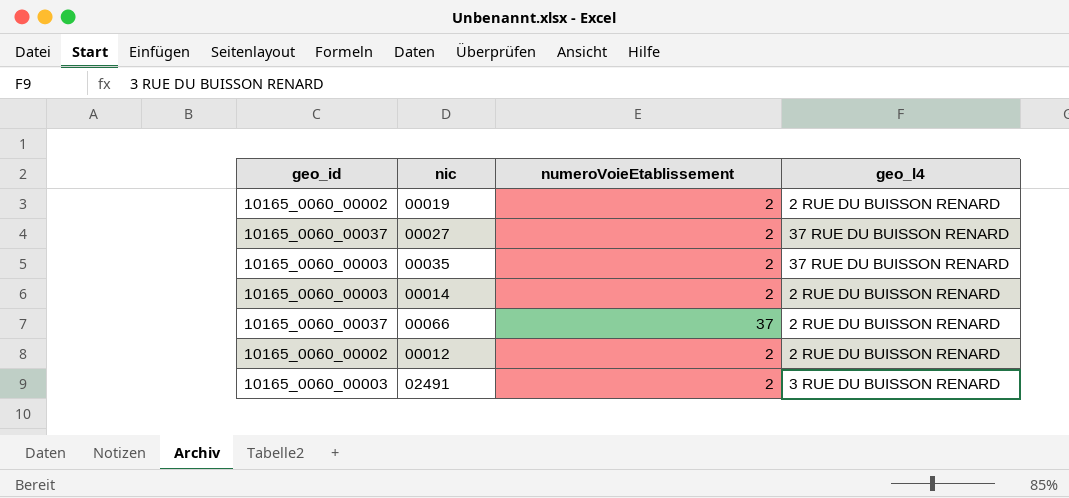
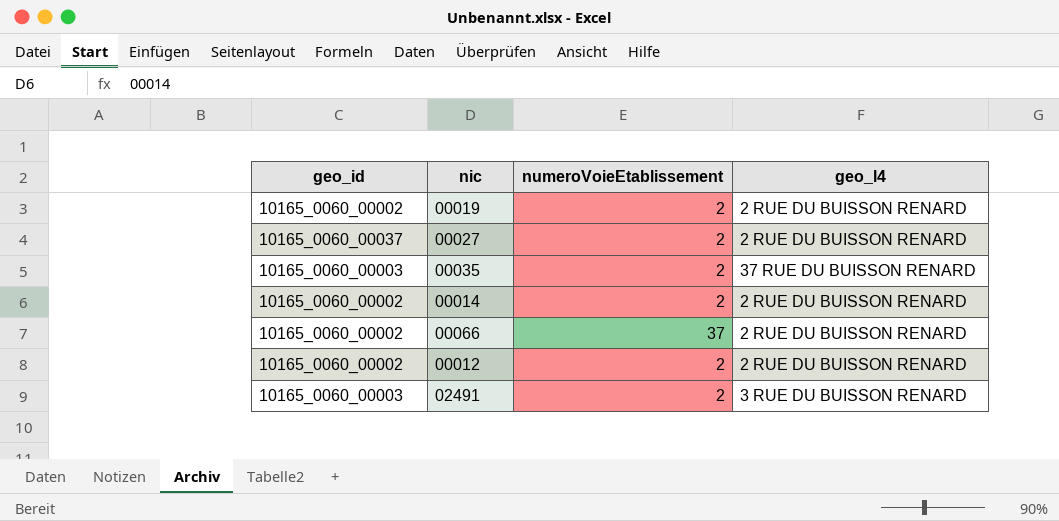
00027 | geo_l4: 37 RUE DU BUISSON RENARD -> 2 RUE DU BUISSON RENARD
00014 | geo_id: 10165_0060_00003 -> 10165_0060_00002
00066 | geo_id: 10165_0060_00037 -> 10165_0060_00002

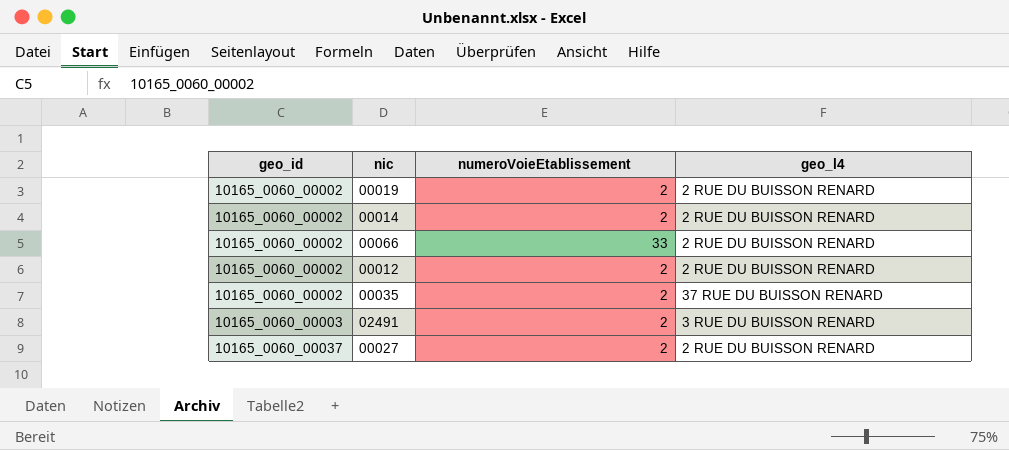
row order: none -> geo_id ascending
00066 | numeroVoieEtablissement: 37 -> 33
00035 | geo_id: 10165_0060_00003 -> 10165_0060_00002

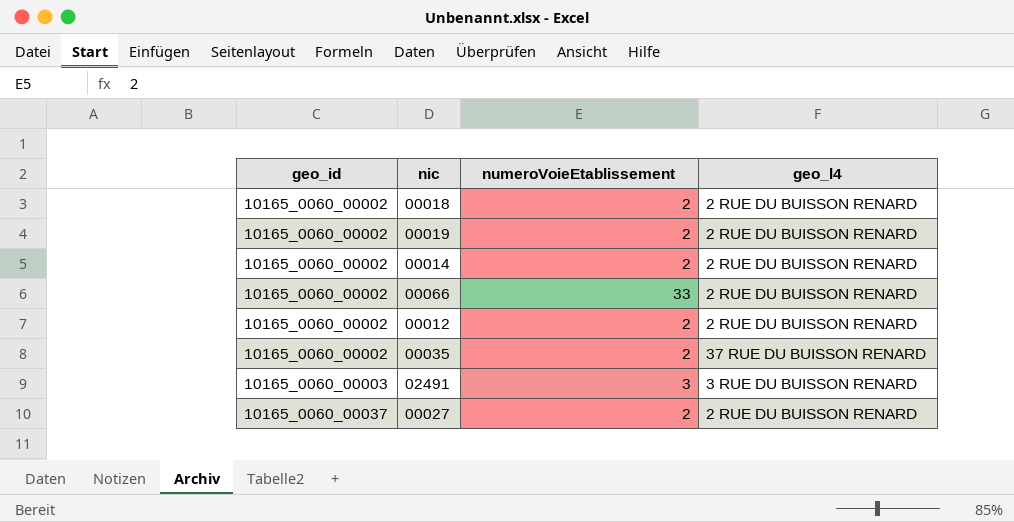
row 00018: none -> 10165_0060_00002 | 2 | 2 RUE DU BUISSON RENARD
02491 | numeroVoieEtablissement: 2 -> 3

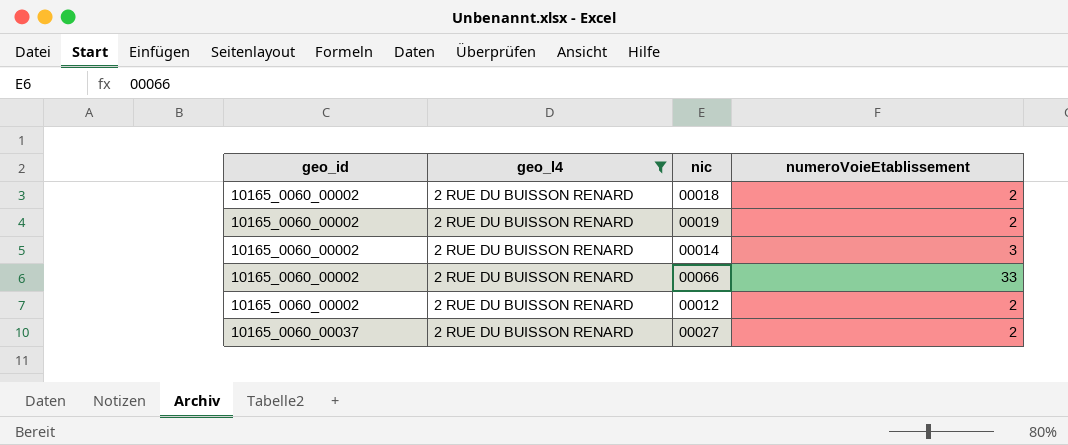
filter: none -> geo_l4 = 2 RUE DU BUISSON RENARD
column geo_l4 | position: 4 -> 2
00014 | numeroVoieEtablissement: 2 -> 3

